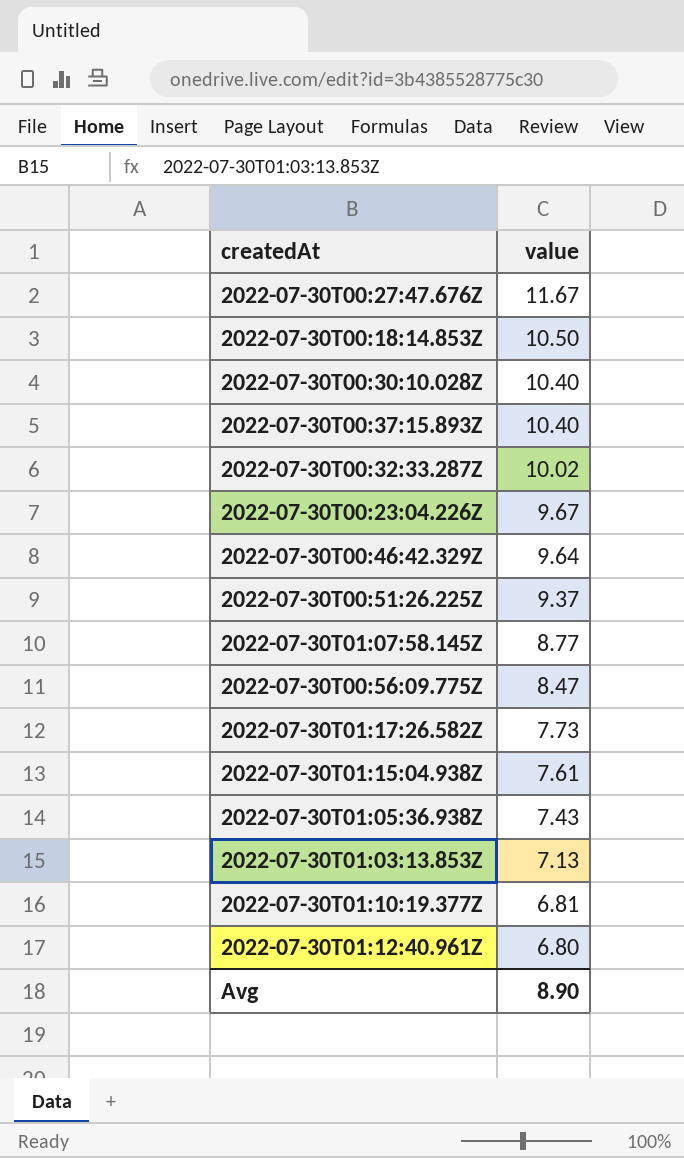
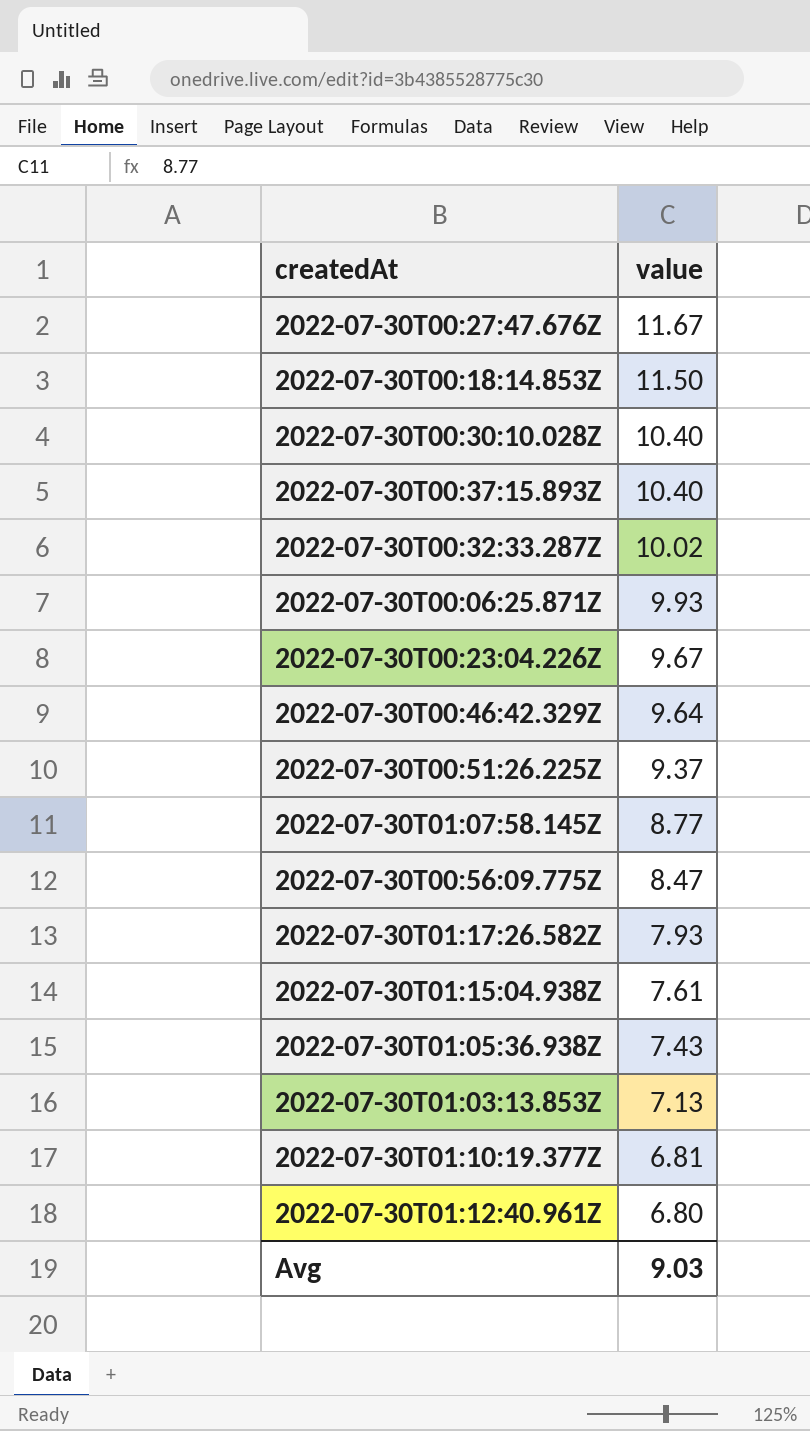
2022-07-30T00:18:14.853Z | value: 10.50 -> 11.50
row 2022-07-30T00:06:25.871Z: none -> 9.93
2022-07-30T01:17:26.582Z | value: 7.73 -> 7.93
Avg | value: 8.90 -> 9.03

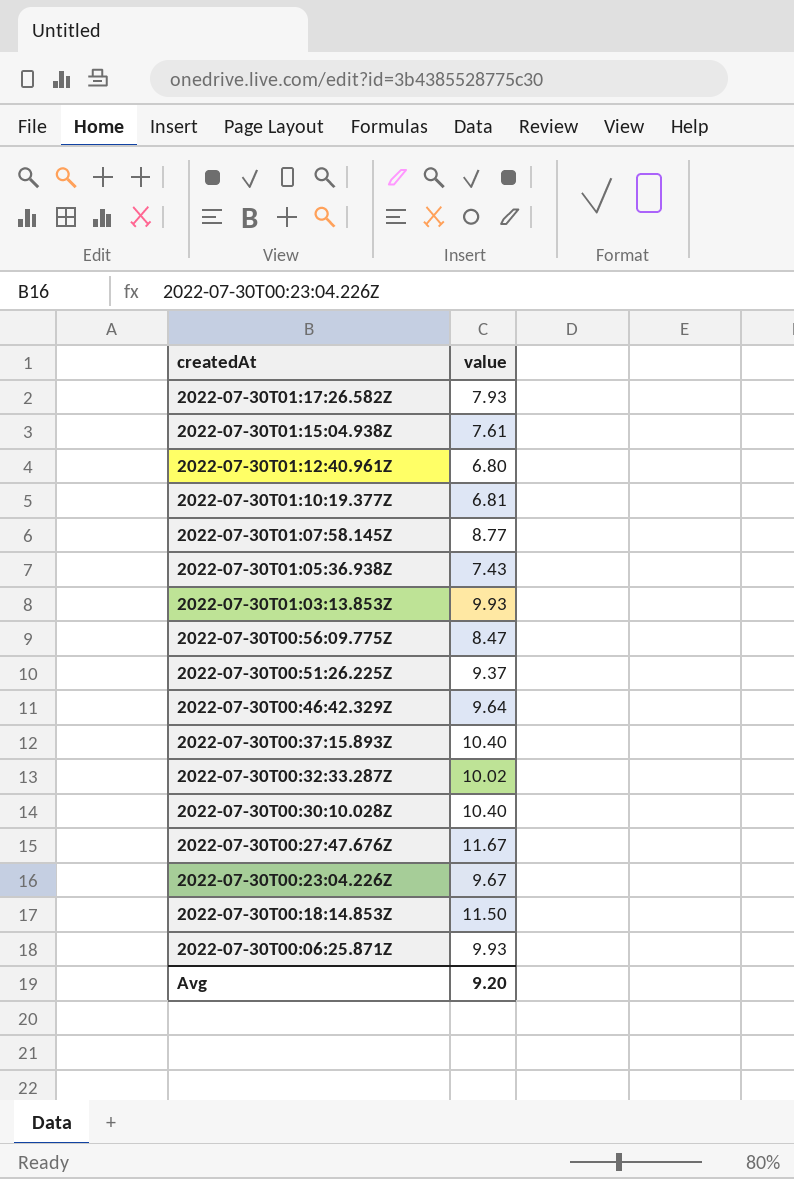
row order: value descending -> createdAt descending
2022-07-30T01:03:13.853Z | value: 7.13 -> 9.93
Avg | value: 9.03 -> 9.20

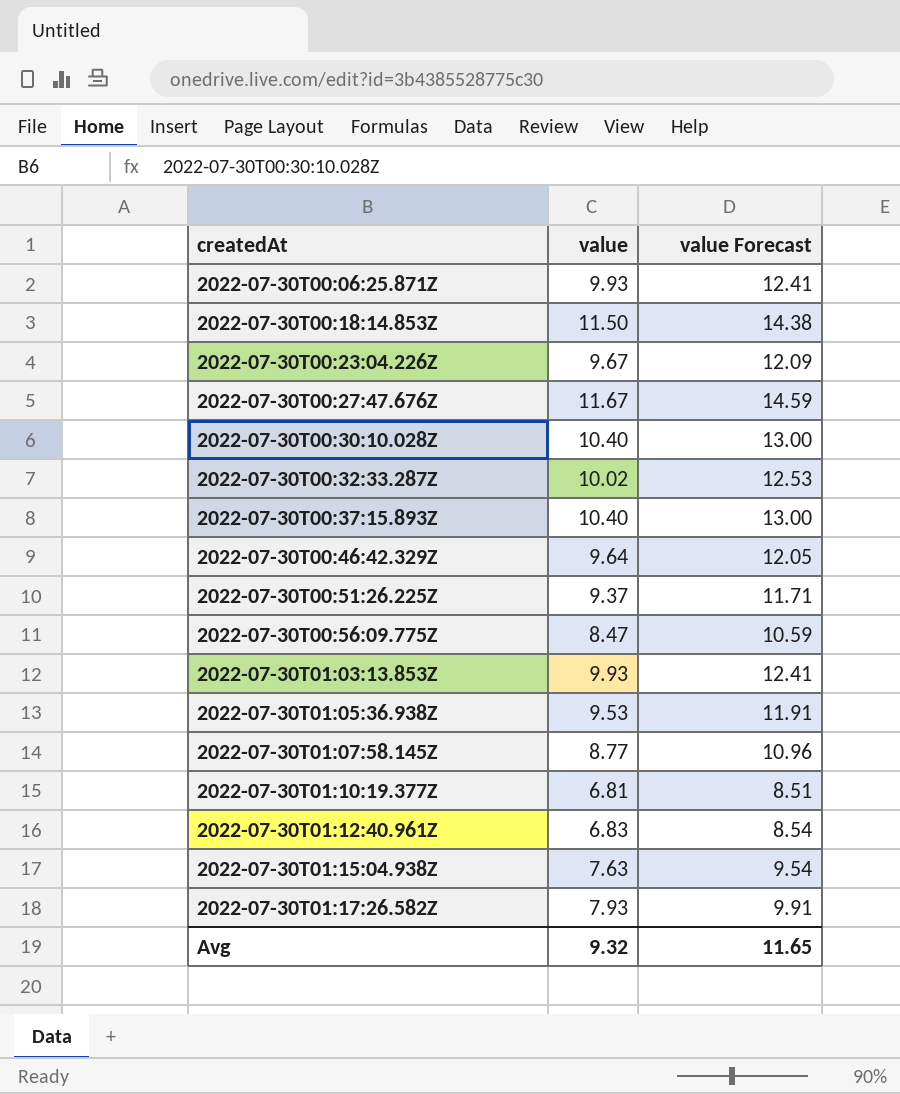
row order: createdAt descending -> createdAt ascending
column value Forecast | formula: none -> [value] * 1.25
2022-07-30T01:05:36.938Z | value: 7.43 -> 9.53
2022-07-30T01:12:40.961Z | value: 6.80 -> 6.83
2022-07-30T01:15:04.938Z | value: 7.61 -> 7.63
Avg | value: 9.20 -> 9.32

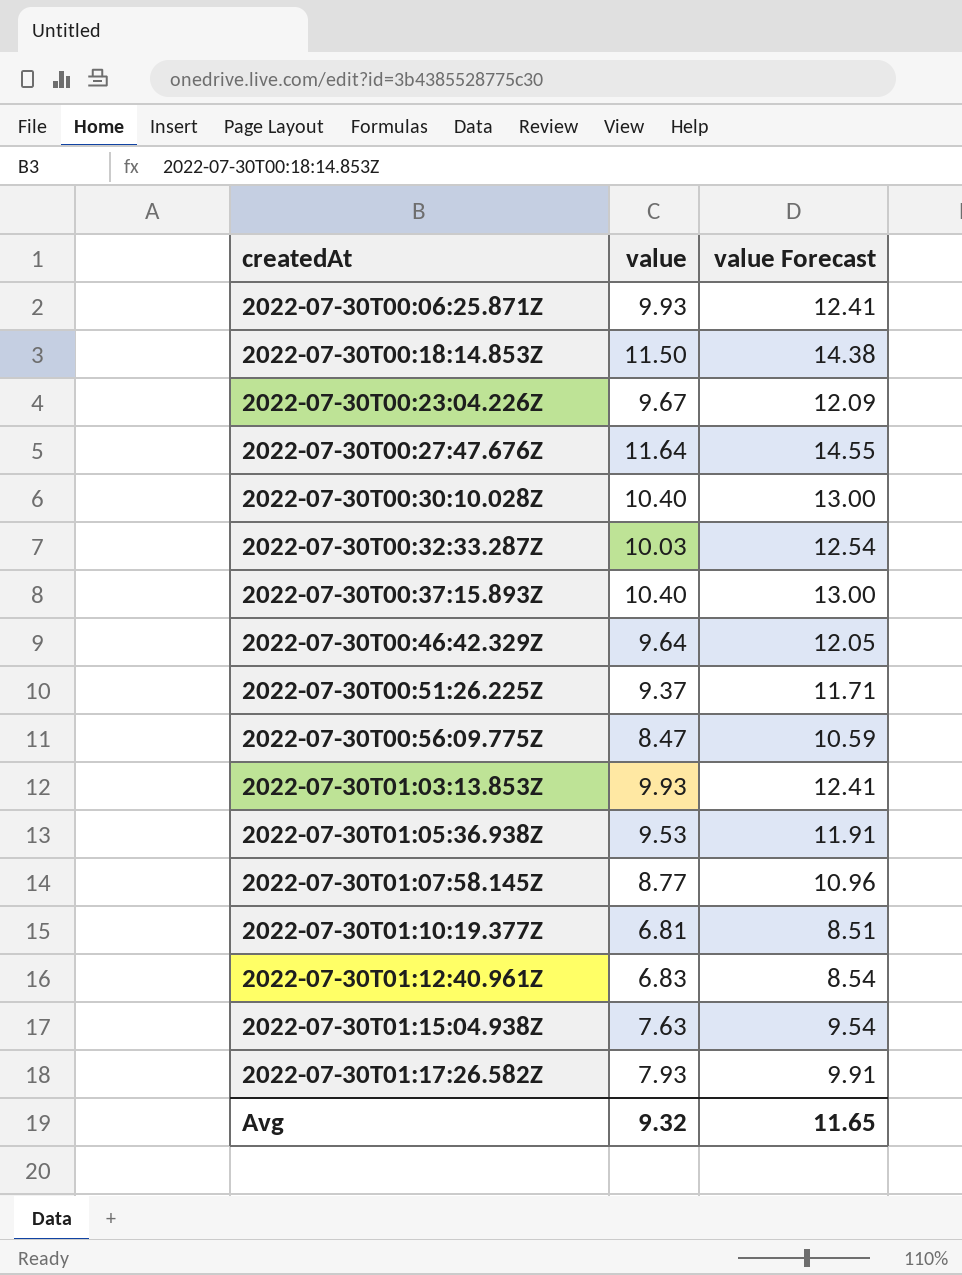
2022-07-30T00:27:47.676Z | value: 11.67 -> 11.64
2022-07-30T00:27:47.676Z | value Forecast: 14.59 -> 14.55
2022-07-30T00:32:33.287Z | value: 10.02 -> 10.03
2022-07-30T00:32:33.287Z | value Forecast: 12.53 -> 12.54

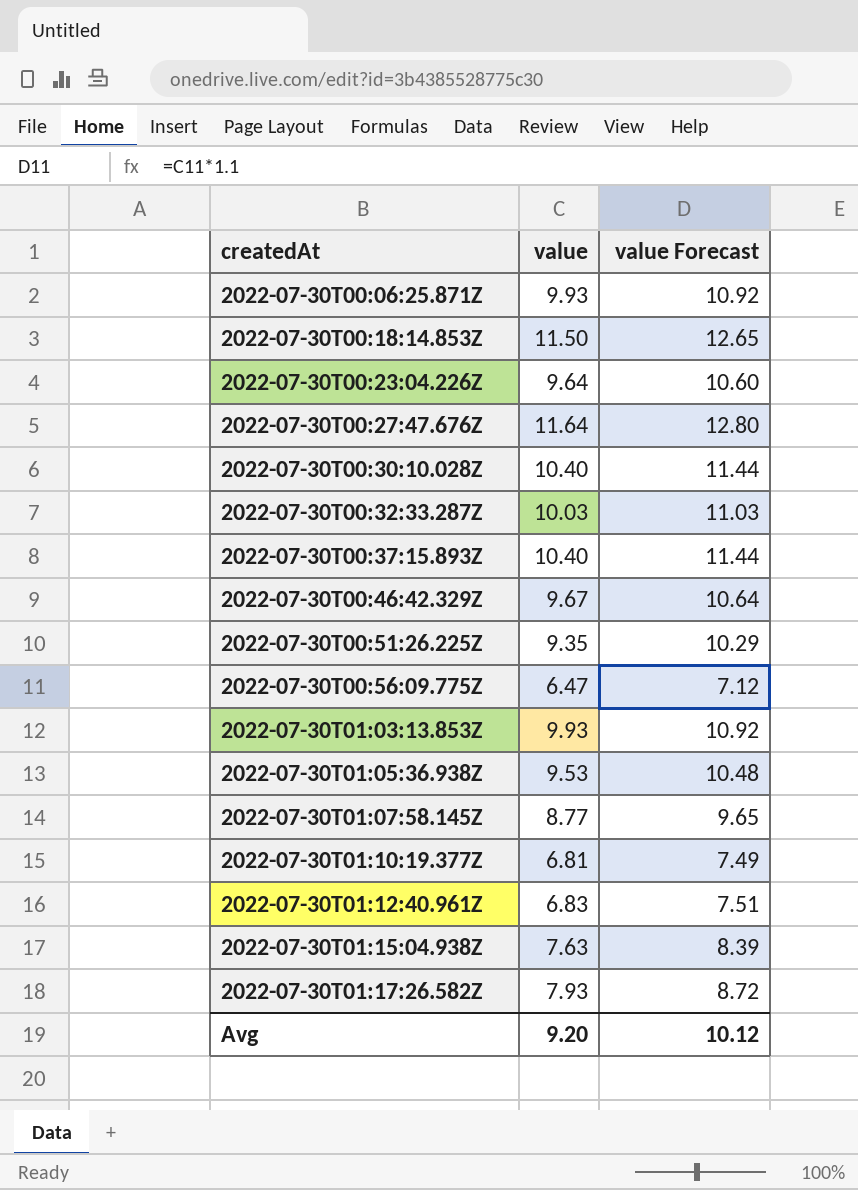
column value Forecast | formula: [value] * 1.25 -> [value] * 1.1
2022-07-30T00:23:04.226Z | value: 9.67 -> 9.64
2022-07-30T00:46:42.329Z | value: 9.64 -> 9.67
2022-07-30T00:51:26.225Z | value: 9.37 -> 9.35
2022-07-30T00:56:09.775Z | value: 8.47 -> 6.47
Avg | value: 9.32 -> 9.20
Avg | value Forecast: 11.65 -> 10.12

